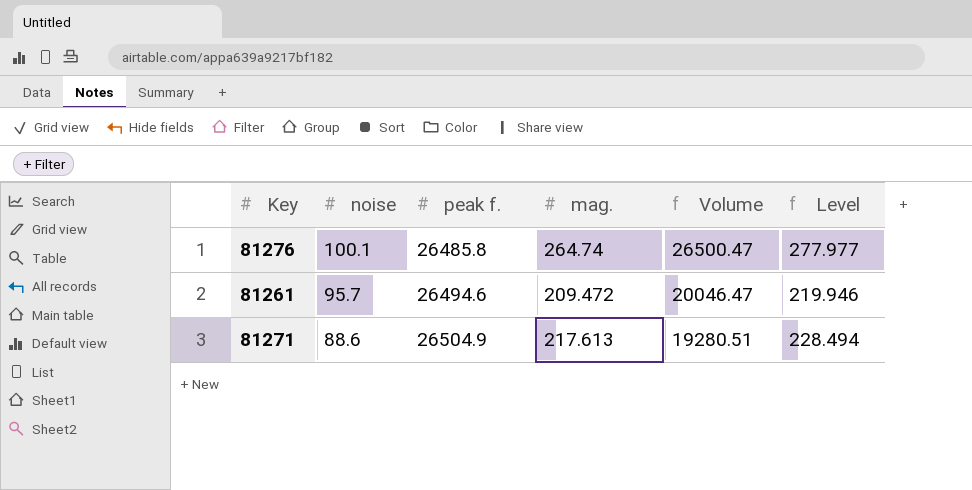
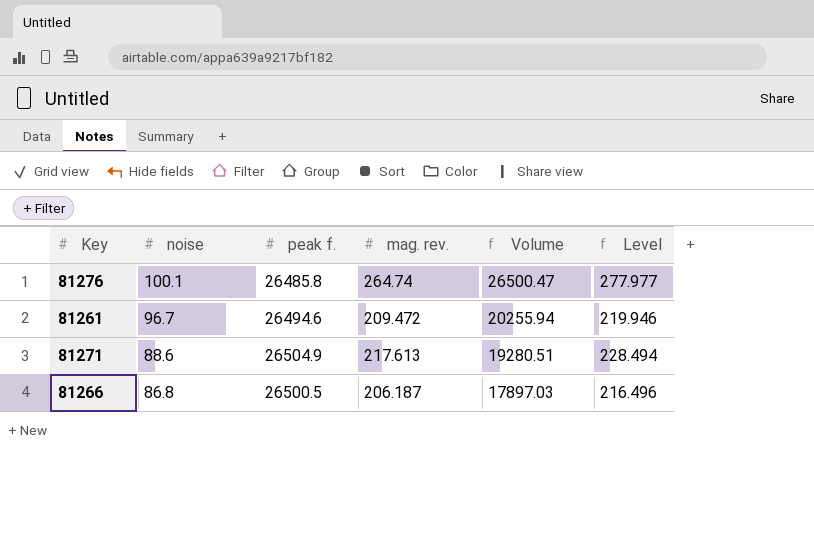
column name: mag. -> mag. rev.
81261 | noise: 95.7 -> 96.7
81261 | Volume: 20046.47 -> 20255.94
row 81266: none -> 86.8 | 26500.5 | 206.187 | 17897.03 | 216.496

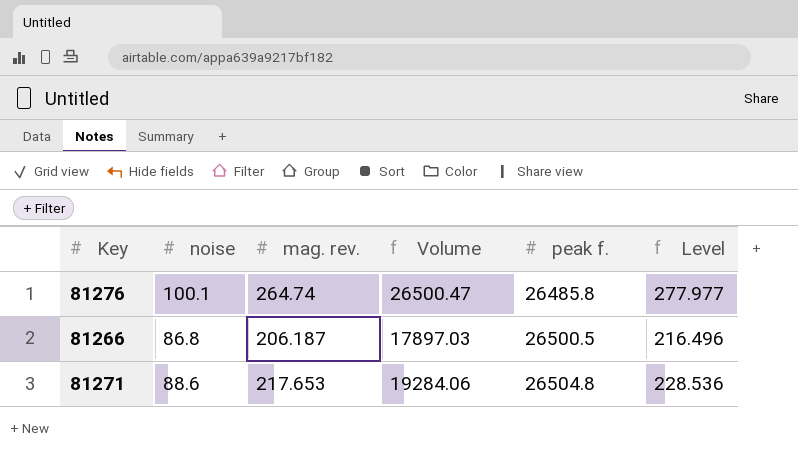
row order: noise descending -> peak f. ascending
column peak f. | position: 3 -> 5
row 81261: 96.7 | 26494.6 | 209.472 | 20255.94 | 219.946 -> none
81271 | mag. rev.: 217.613 -> 217.653
81271 | Volume: 19280.51 -> 19284.06
81271 | peak f.: 26504.9 -> 26504.8
81271 | Level: 228.494 -> 228.536

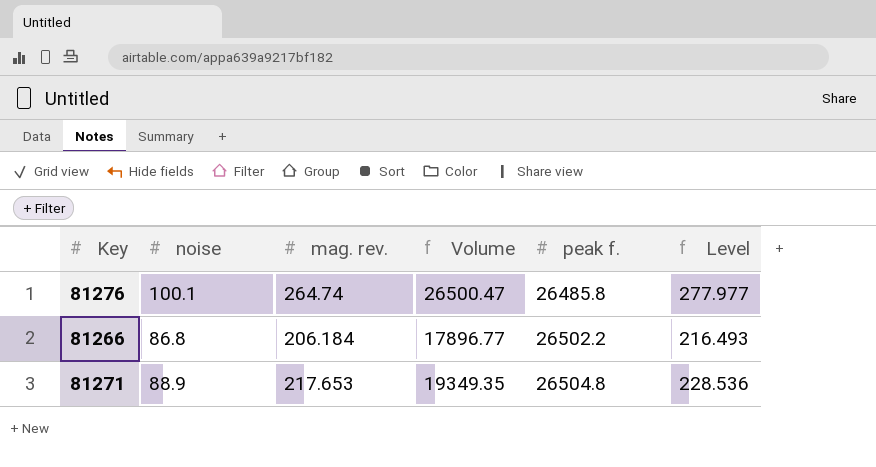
81266 | mag. rev.: 206.187 -> 206.184
81266 | Volume: 17897.03 -> 17896.77
81266 | peak f.: 26500.5 -> 26502.2
81266 | Level: 216.496 -> 216.493
81271 | noise: 88.6 -> 88.9
81271 | Volume: 19284.06 -> 19349.35

